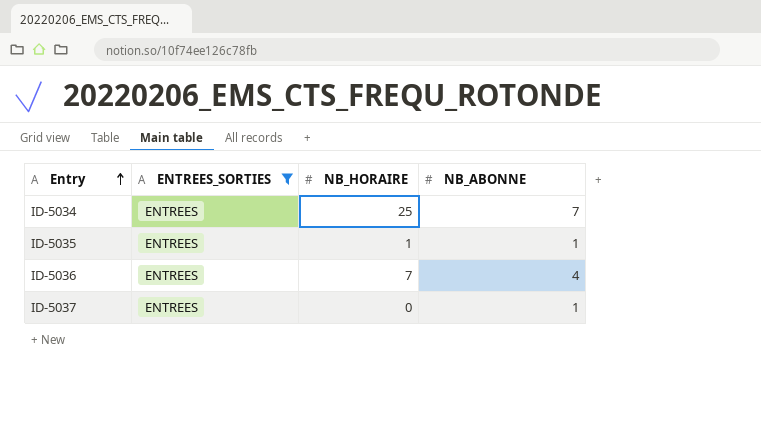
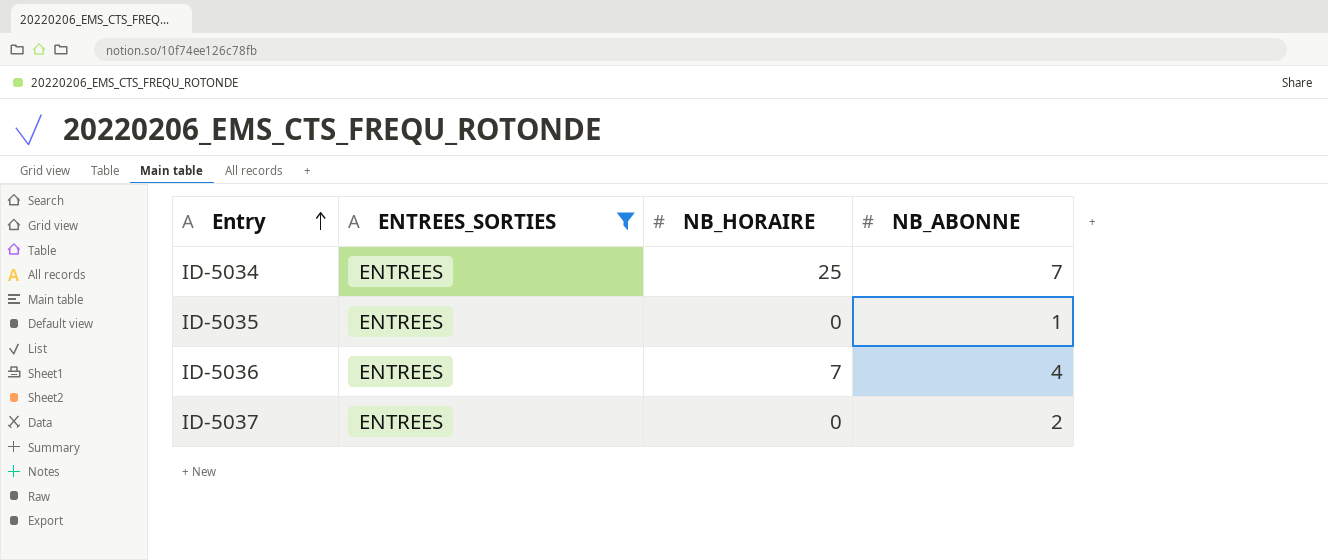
ID-5035 | NB_HORAIRE: 1 -> 0
ID-5037 | NB_ABONNE: 1 -> 2

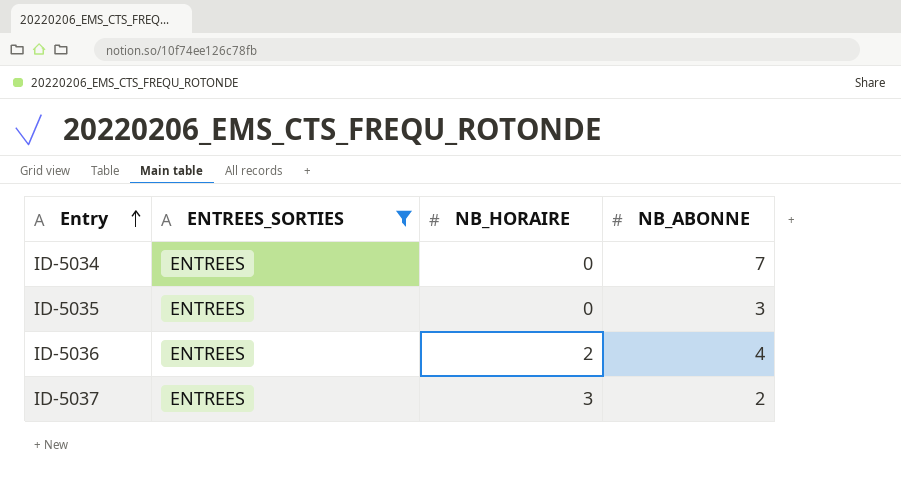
ID-5034 | NB_HORAIRE: 25 -> 0
ID-5035 | NB_ABONNE: 1 -> 3
ID-5036 | NB_HORAIRE: 7 -> 2
ID-5037 | NB_HORAIRE: 0 -> 3

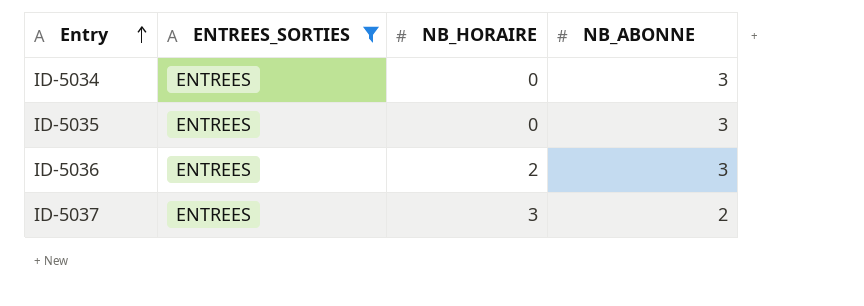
ID-5034 | NB_ABONNE: 7 -> 3
ID-5036 | NB_ABONNE: 4 -> 3

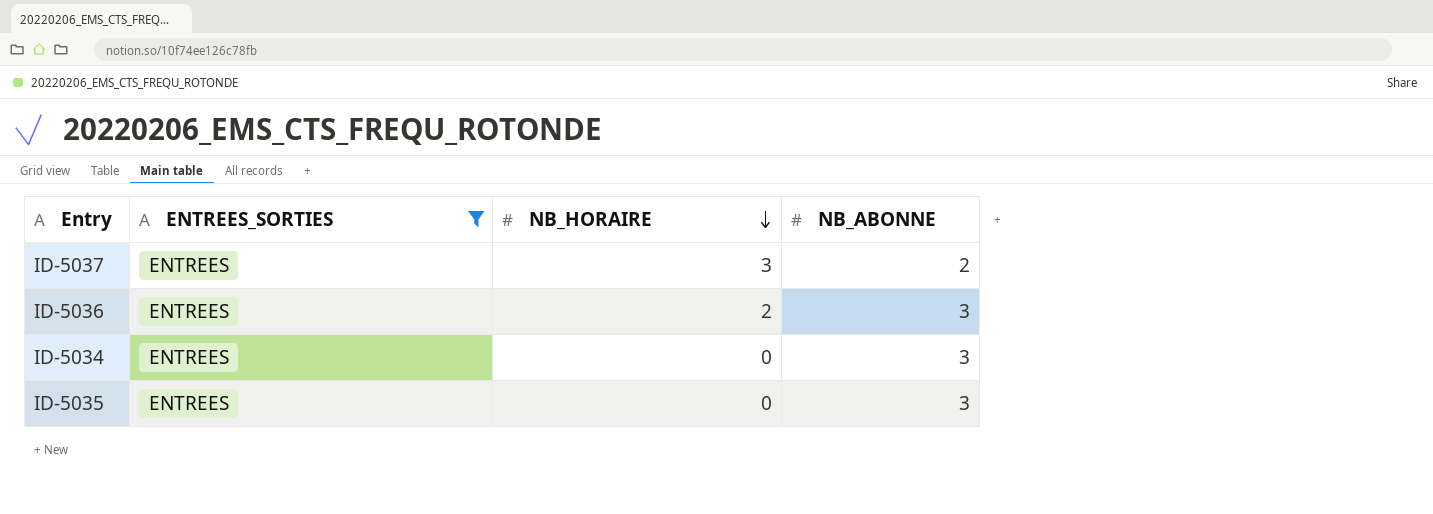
row order: Entry ascending -> NB_HORAIRE descending

